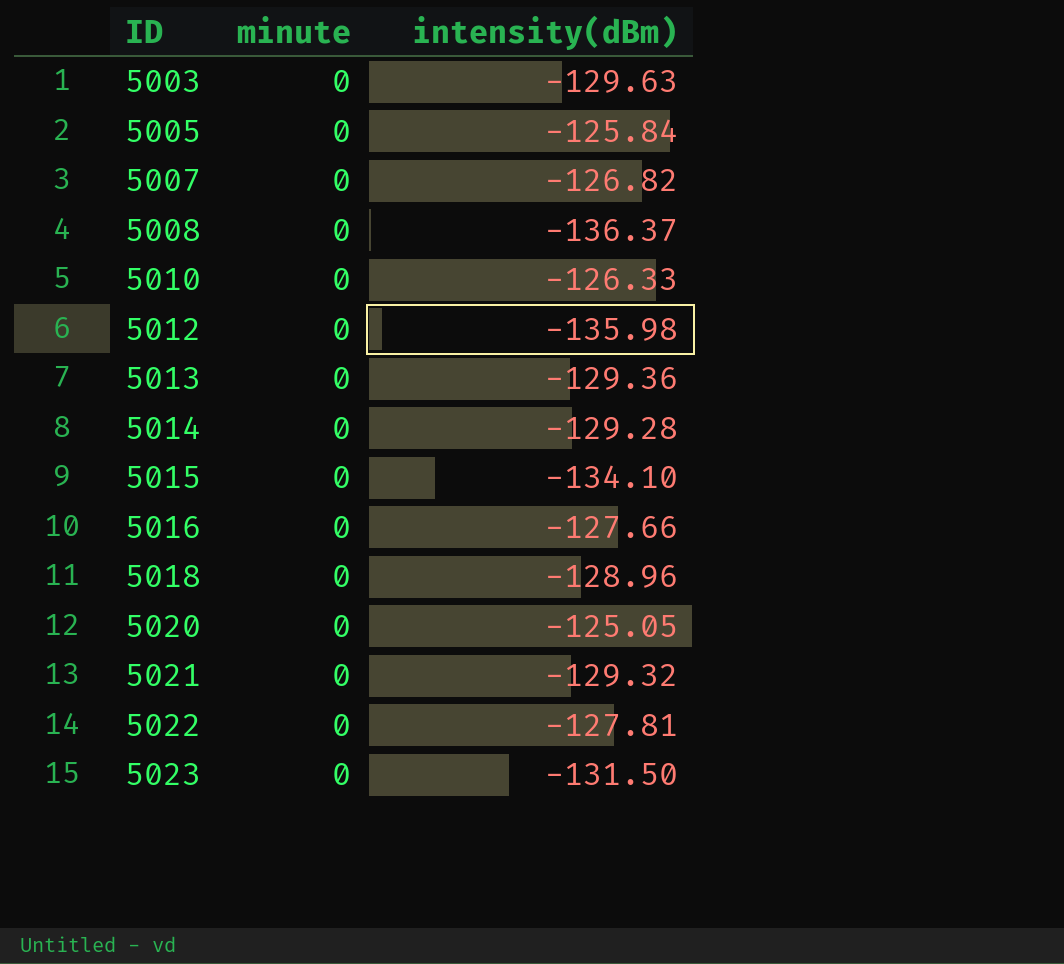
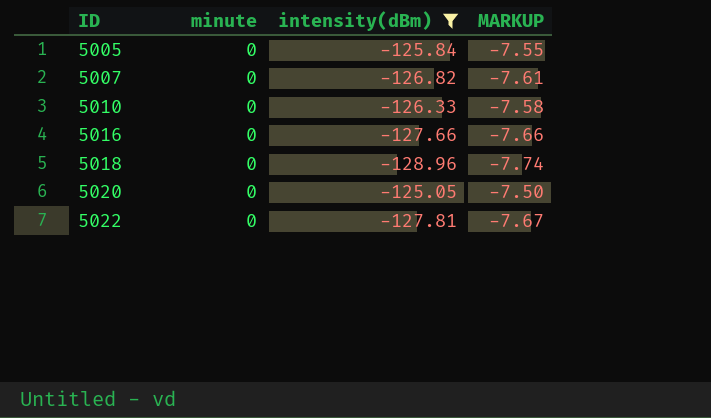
filter: none -> intensity(dBm) >= -128.96
column MARKUP | formula: none -> [intensity(dBm)] * 0.06

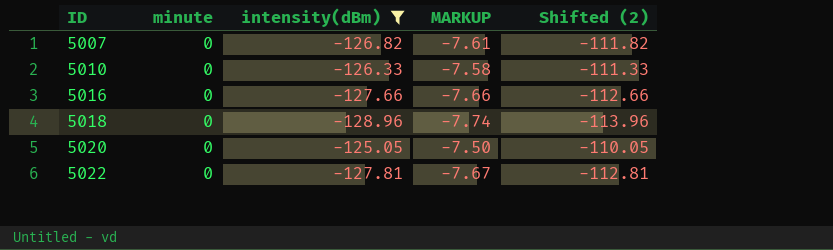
column Shifted (2) | formula: none -> [intensity(dBm)] + 15
row 5005: 0 | -125.84 | -7.55 -> none

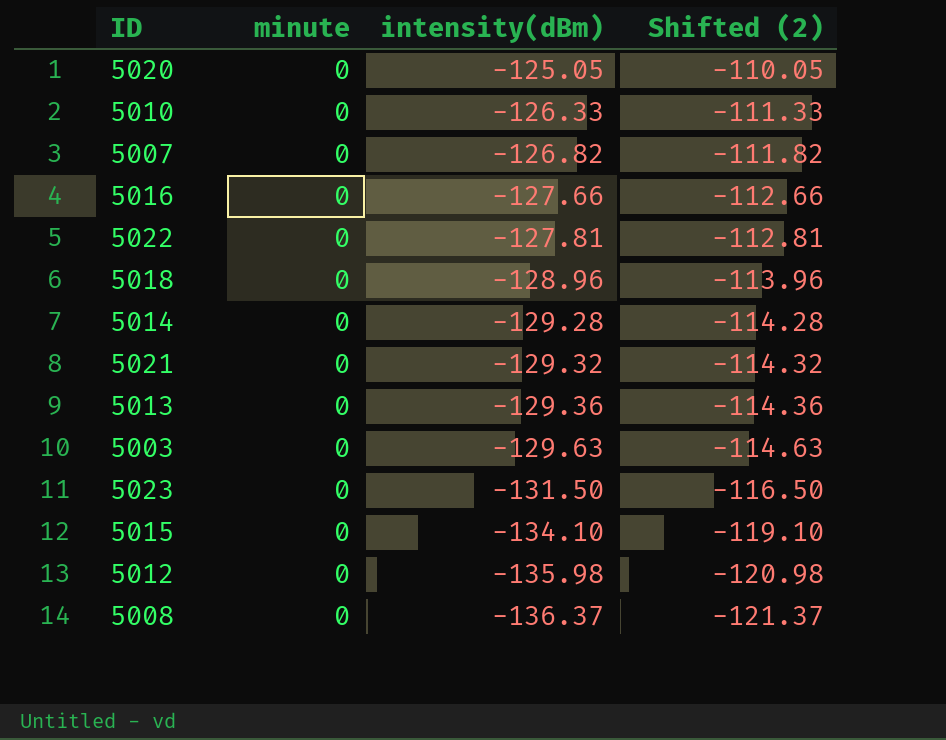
filter: intensity(dBm) >= -128.96 -> none
row order: ID ascending -> intensity(dBm) descending
column MARKUP | formula: [intensity(dBm)] * 0.06 -> none

